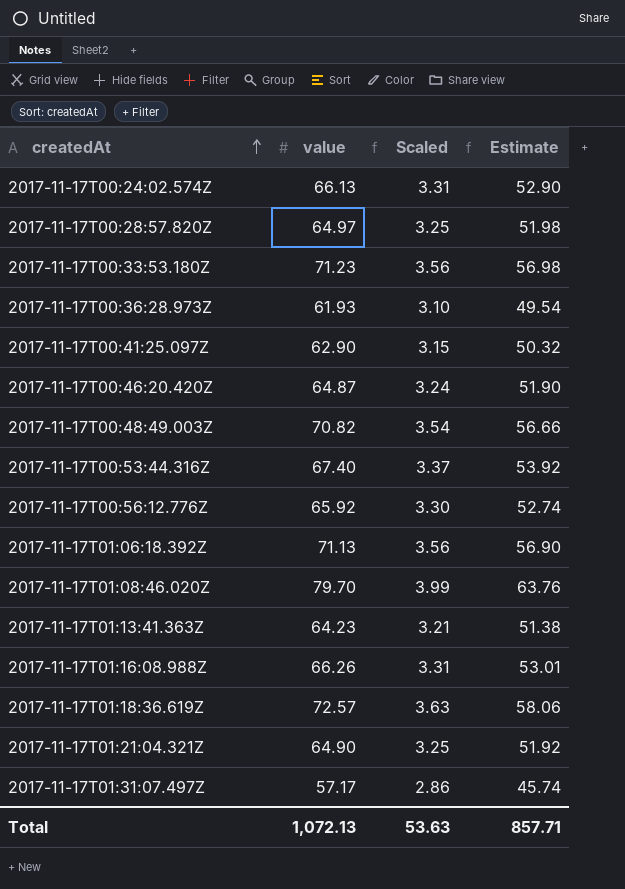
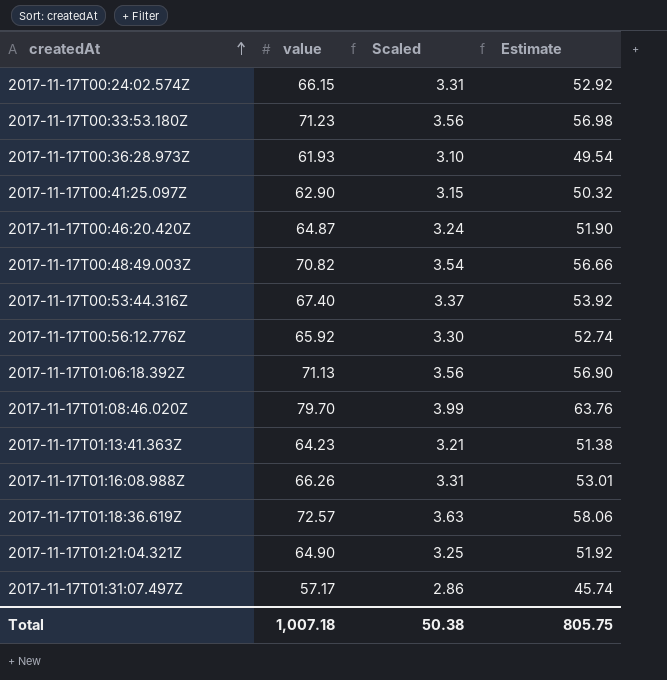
row 2017-11-17T00:28:57.820Z: 64.97 | 3.25 | 51.98 -> none
2017-11-17T00:24:02.574Z | value: 66.13 -> 66.15
2017-11-17T00:24:02.574Z | Estimate: 52.90 -> 52.92
Total | value: 1,072.13 -> 1,007.18
Total | Scaled: 53.63 -> 50.38
Total | Estimate: 857.71 -> 805.75

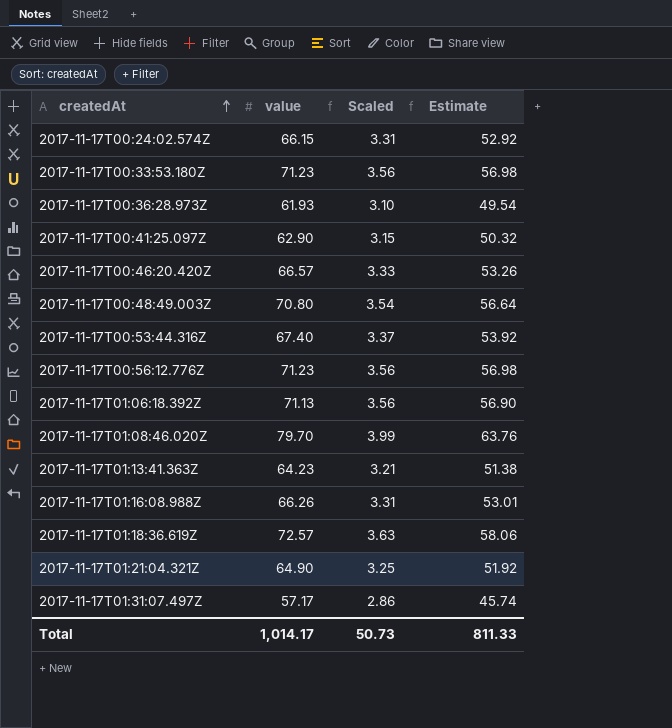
2017-11-17T00:46:20.420Z | value: 64.87 -> 66.57
2017-11-17T00:46:20.420Z | Scaled: 3.24 -> 3.33
2017-11-17T00:46:20.420Z | Estimate: 51.90 -> 53.26
2017-11-17T00:48:49.003Z | value: 70.82 -> 70.80
2017-11-17T00:48:49.003Z | Estimate: 56.66 -> 56.64
2017-11-17T00:56:12.776Z | value: 65.92 -> 71.23
2017-11-17T00:56:12.776Z | Scaled: 3.30 -> 3.56
2017-11-17T00:56:12.776Z | Estimate: 52.74 -> 56.98
Total | value: 1,007.18 -> 1,014.17
Total | Scaled: 50.38 -> 50.73
Total | Estimate: 805.75 -> 811.33

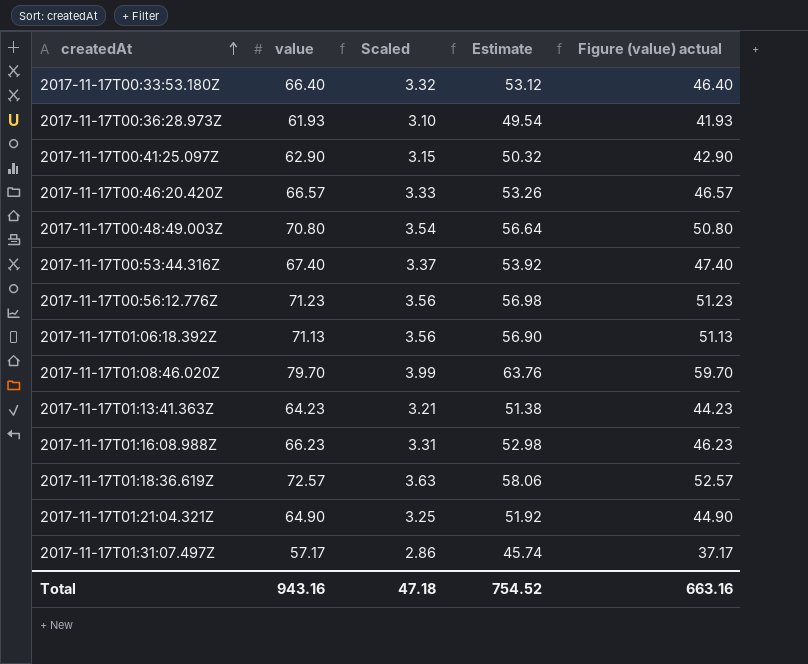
column Figure (value) actual | formula: none -> [value] - 20
row 2017-11-17T00:24:02.574Z: 66.15 | 3.31 | 52.92 -> none
2017-11-17T00:33:53.180Z | value: 71.23 -> 66.40
2017-11-17T00:33:53.180Z | Scaled: 3.56 -> 3.32
2017-11-17T00:33:53.180Z | Estimate: 56.98 -> 53.12
2017-11-17T01:16:08.988Z | value: 66.26 -> 66.23
2017-11-17T01:16:08.988Z | Estimate: 53.01 -> 52.98
Total | value: 1,014.17 -> 943.16
Total | Scaled: 50.73 -> 47.18
Total | Estimate: 811.33 -> 754.52

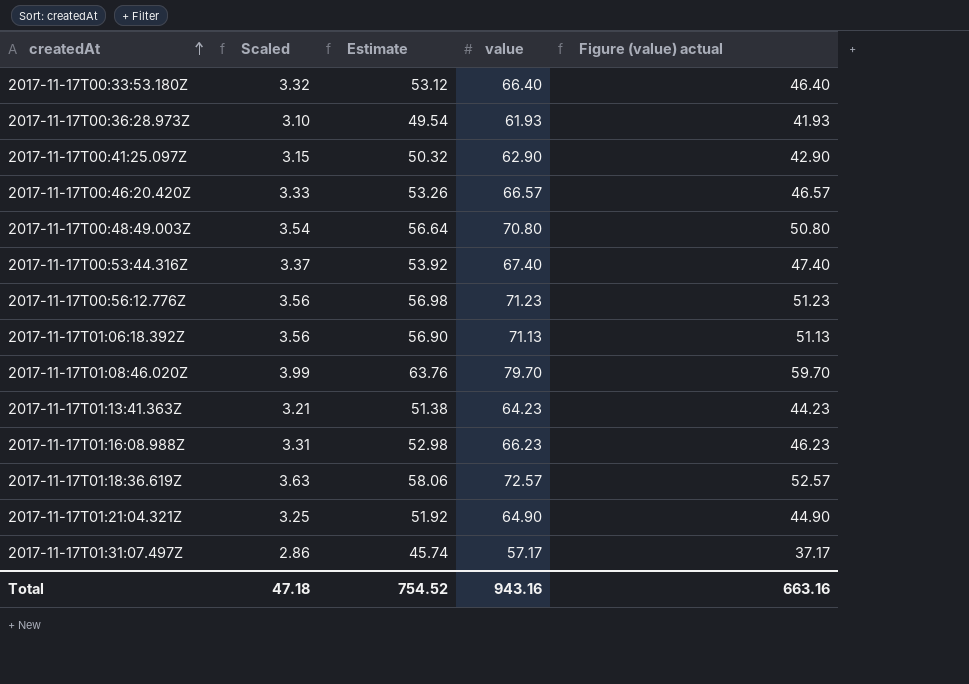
column value | position: 2 -> 4

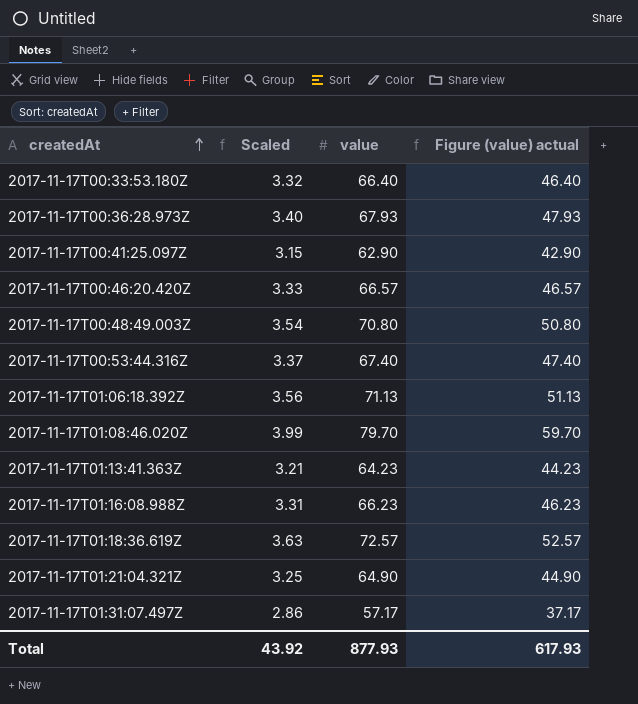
column Estimate | formula: [value] * 0.8 -> none
row 2017-11-17T00:56:12.776Z: 3.56 | 56.98 | 71.23 | 51.23 -> none
2017-11-17T00:36:28.973Z | Scaled: 3.10 -> 3.40
2017-11-17T00:36:28.973Z | value: 61.93 -> 67.93
2017-11-17T00:36:28.973Z | Figure (value) actual: 41.93 -> 47.93
Total | Scaled: 47.18 -> 43.92
Total | value: 943.16 -> 877.93
Total | Figure (value) actual: 663.16 -> 617.93

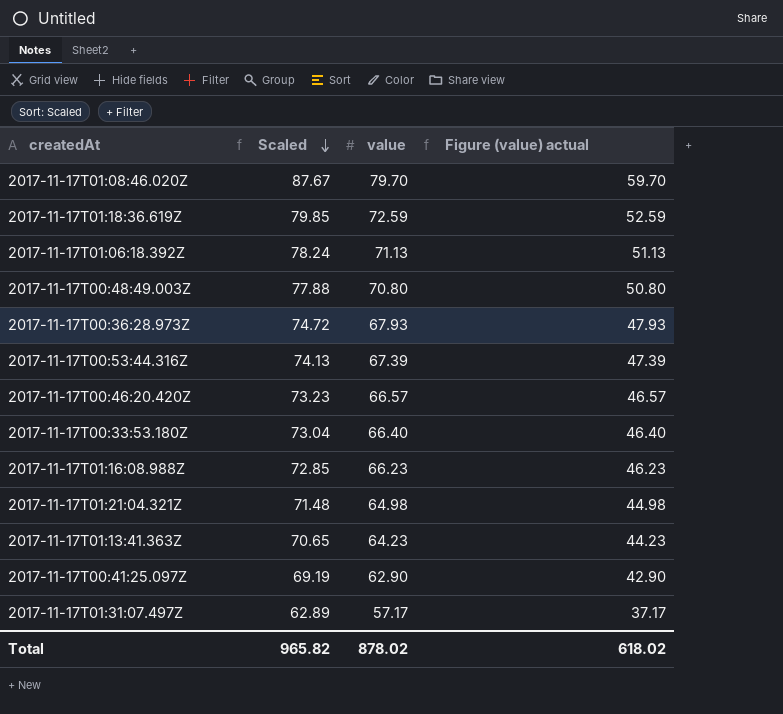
row order: createdAt ascending -> Scaled descending
column Scaled | formula: [value] * 0.05 -> [value] * 1.1
2017-11-17T01:18:36.619Z | value: 72.57 -> 72.59
2017-11-17T01:18:36.619Z | Figure (value) actual: 52.57 -> 52.59
2017-11-17T00:53:44.316Z | value: 67.40 -> 67.39
2017-11-17T00:53:44.316Z | Figure (value) actual: 47.40 -> 47.39
2017-11-17T01:21:04.321Z | value: 64.90 -> 64.98
2017-11-17T01:21:04.321Z | Figure (value) actual: 44.90 -> 44.98
Total | Scaled: 43.92 -> 965.82
Total | value: 877.93 -> 878.02
Total | Figure (value) actual: 617.93 -> 618.02

